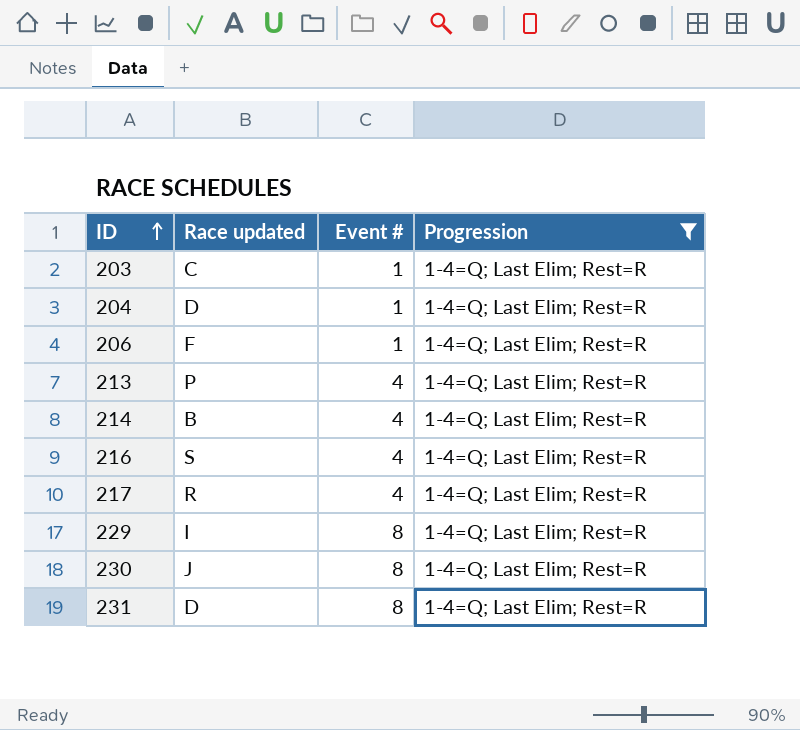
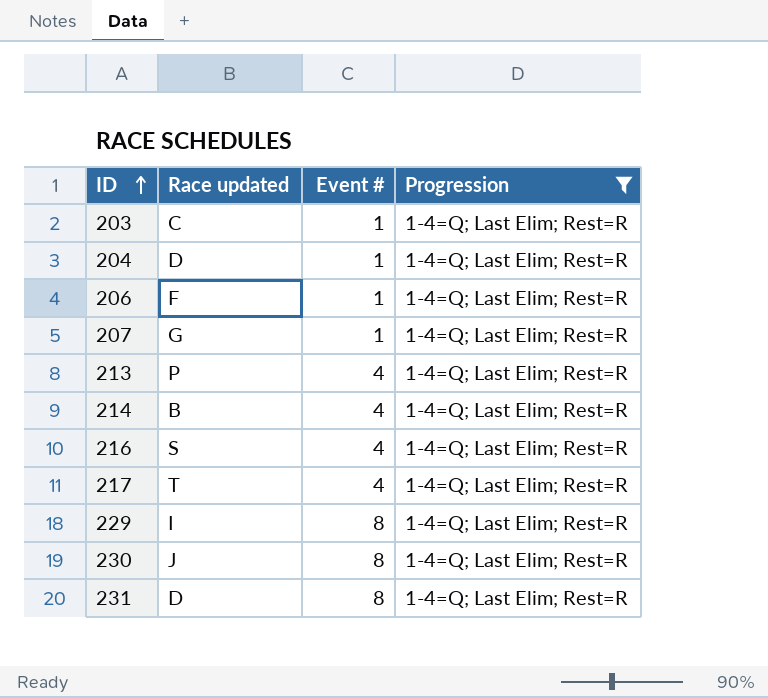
row 207: none -> G | 1 | 1-4=Q; Last Elim; Rest=R
217 | Race updated: R -> T

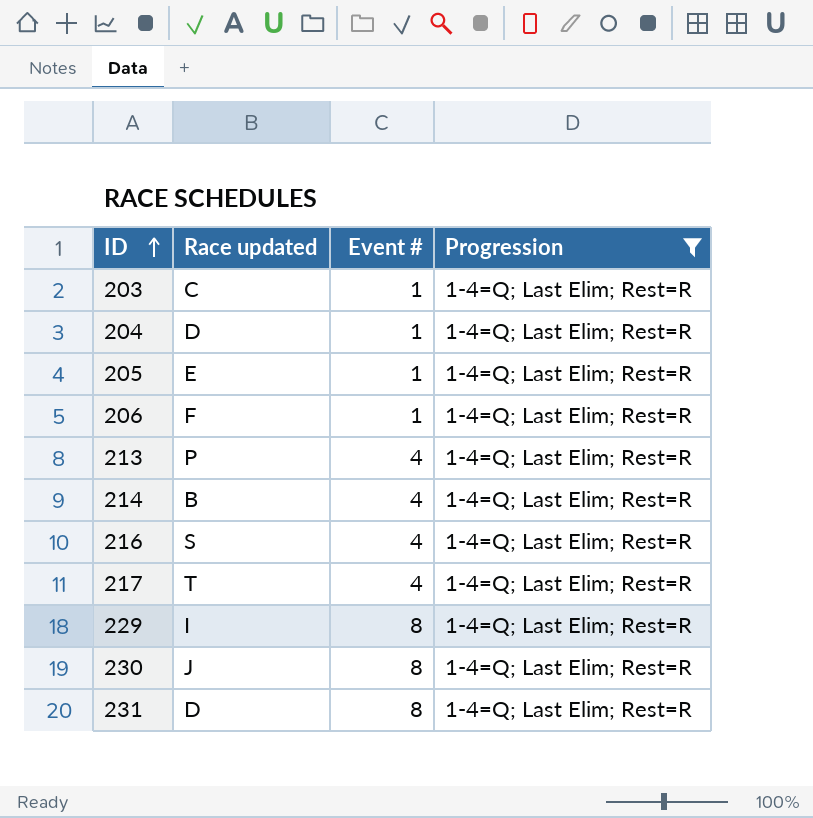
row 207: G | 1 | 1-4=Q; Last Elim; Rest=R -> none
row 205: none -> E | 1 | 1-4=Q; Last Elim; Rest=R

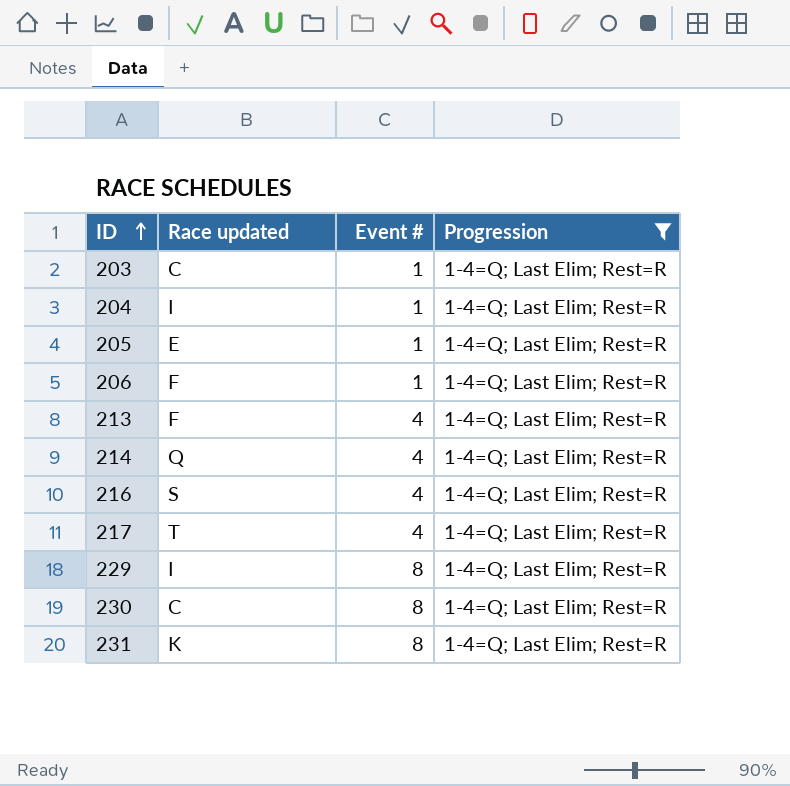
204 | Race updated: D -> I
213 | Race updated: P -> F
214 | Race updated: B -> Q
230 | Race updated: J -> C
231 | Race updated: D -> K

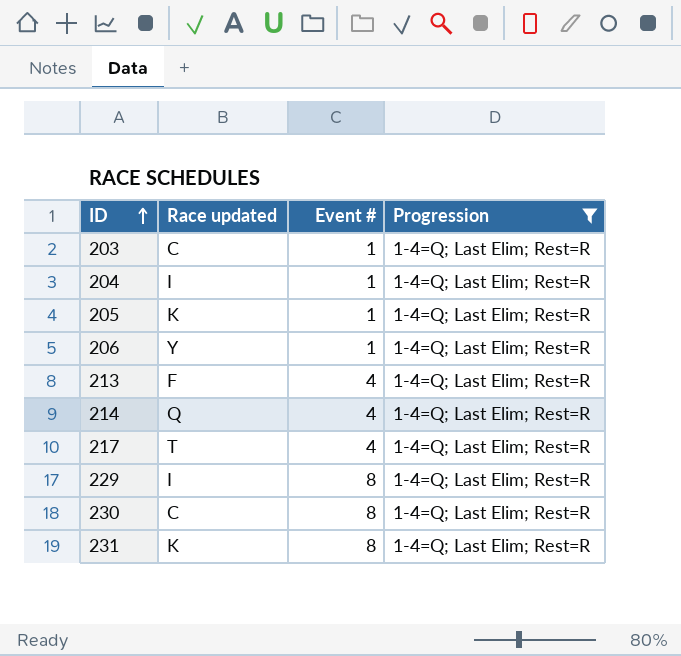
row 216: S | 4 | 1-4=Q; Last Elim; Rest=R -> none
205 | Race updated: E -> K
206 | Race updated: F -> Y

